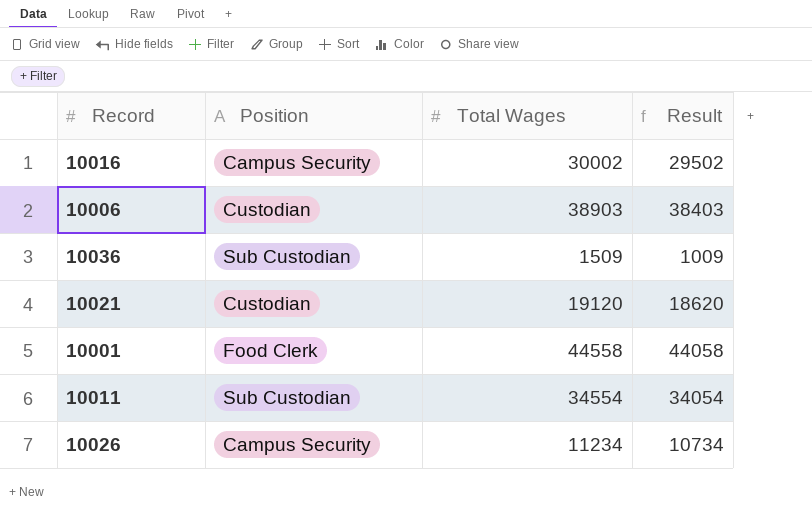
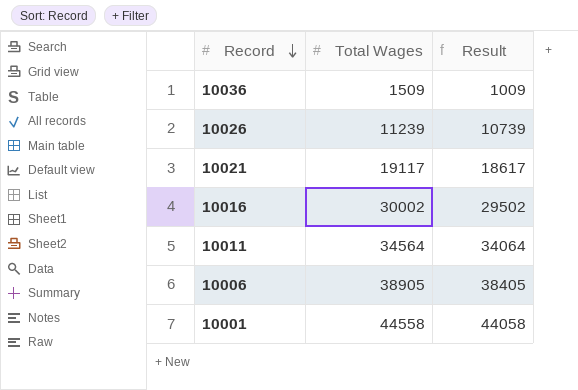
row order: none -> Record descending
column Position | position: 2 -> none
10026 | Total Wages: 11234 -> 11239
10026 | Result: 10734 -> 10739
10021 | Total Wages: 19120 -> 19117
10021 | Result: 18620 -> 18617
10011 | Total Wages: 34554 -> 34564
10011 | Result: 34054 -> 34064
10006 | Total Wages: 38903 -> 38905
10006 | Result: 38403 -> 38405

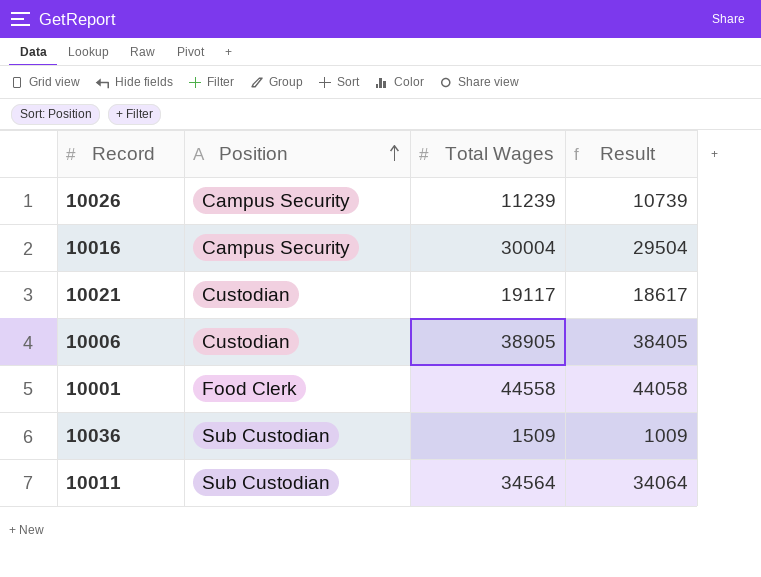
row order: Record descending -> Position ascending
column Position | position: none -> 2
10016 | Total Wages: 30002 -> 30004
10016 | Result: 29502 -> 29504

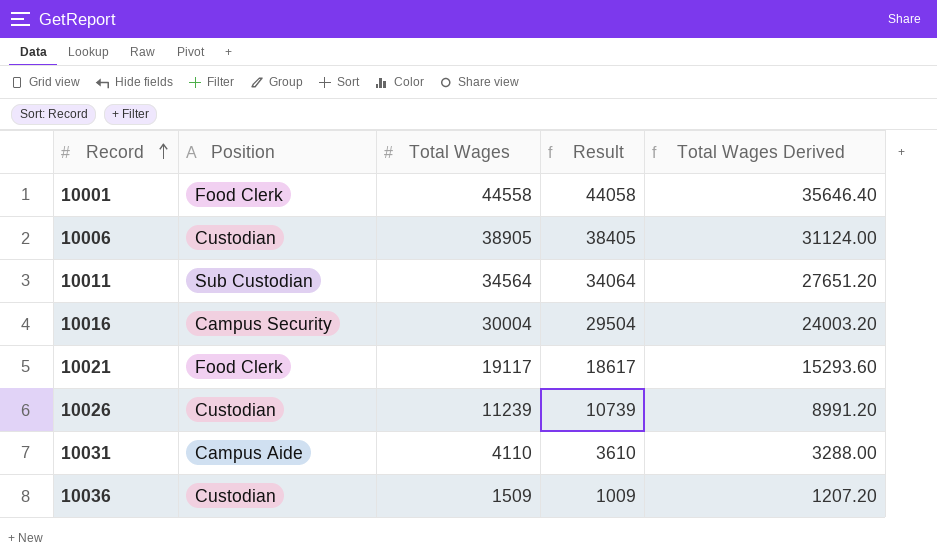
row order: Position ascending -> Record ascending
column Total Wages Derived | formula: none -> [Total Wages] * 0.8
10021 | Position: Custodian -> Food Clerk
10026 | Position: Campus Security -> Custodian
row 10031: none -> Campus Aide | 4110 | 3610 | 3288.00
10036 | Position: Sub Custodian -> Custodian

